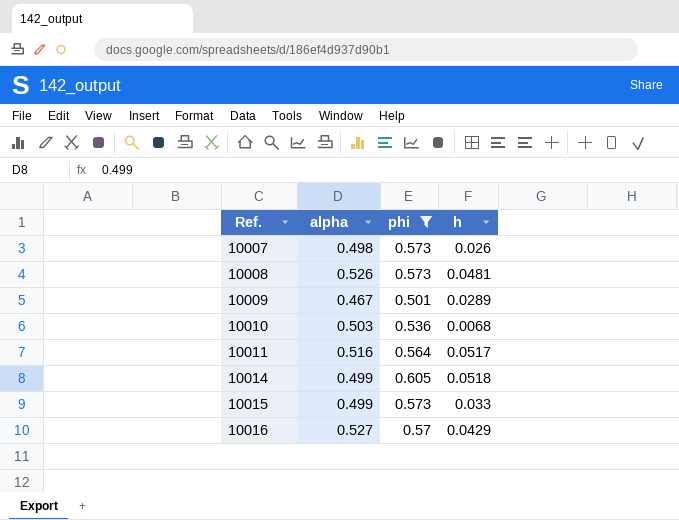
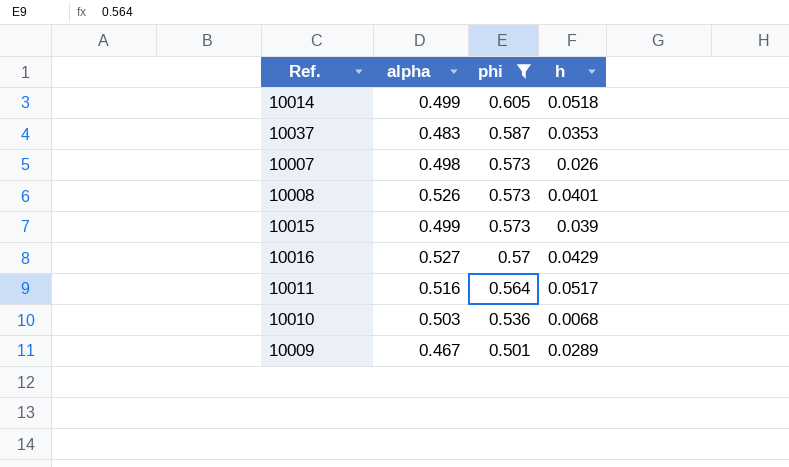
row order: Ref. ascending -> phi descending
row 10037: none -> 0.483 | 0.587 | 0.0353
10008 | h: 0.0481 -> 0.0401
10015 | h: 0.033 -> 0.039

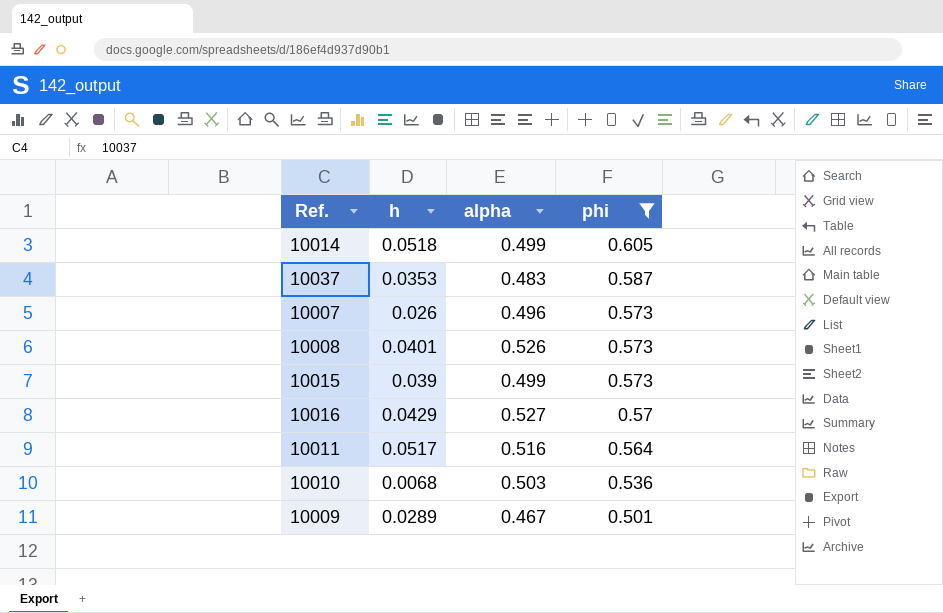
column h | position: 4 -> 2
10007 | alpha: 0.498 -> 0.496

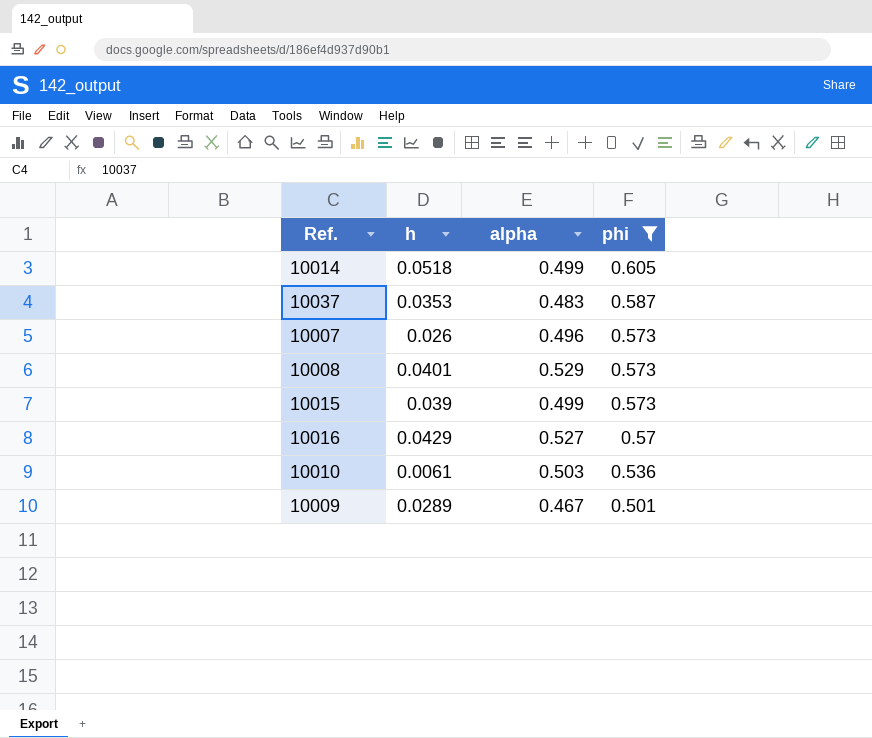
row 10011: 0.0517 | 0.516 | 0.564 -> none
10008 | alpha: 0.526 -> 0.529
10010 | h: 0.0068 -> 0.0061

